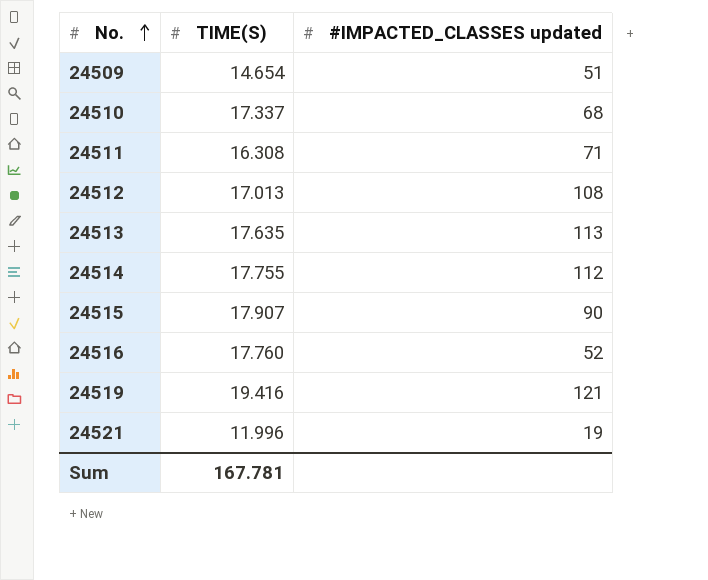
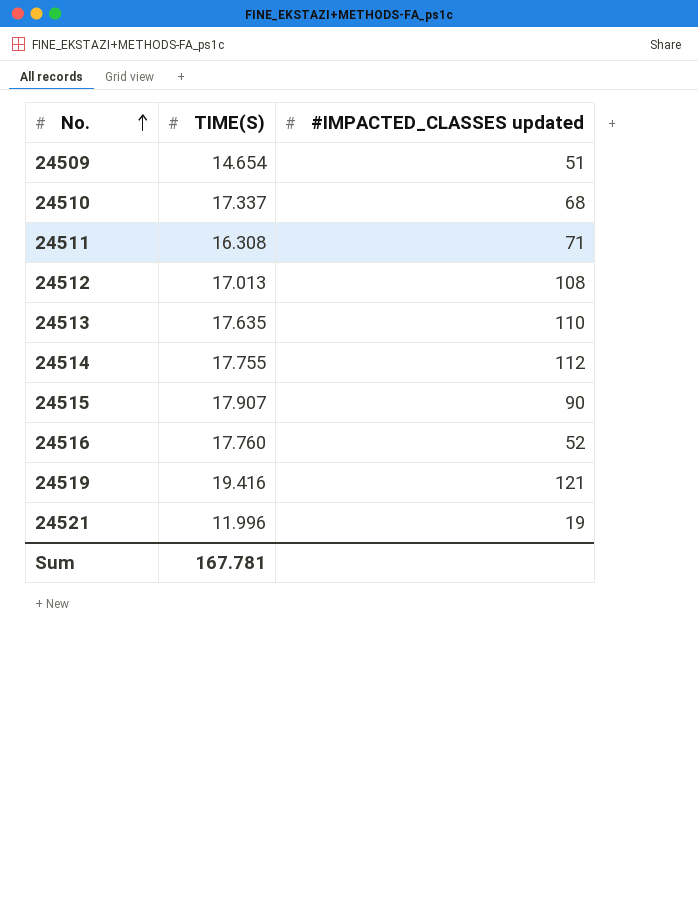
24513 | #IMPACTED_CLASSES updated: 113 -> 110

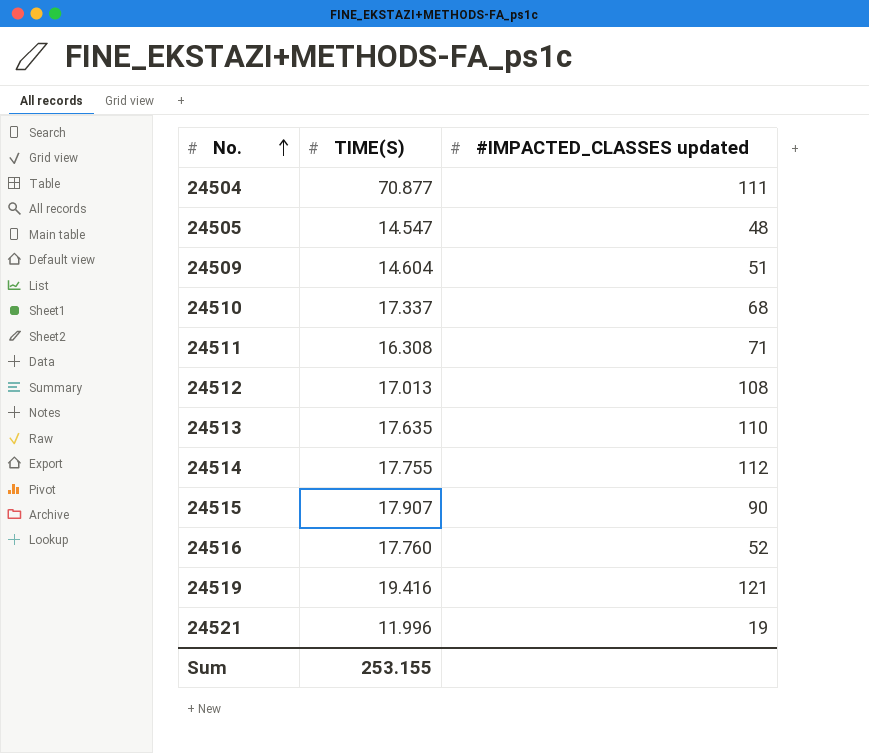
row 24504: none -> 70.877 | 111
row 24505: none -> 14.547 | 48
24509 | TIME(S): 14.654 -> 14.604
Sum | TIME(S): 167.781 -> 253.155

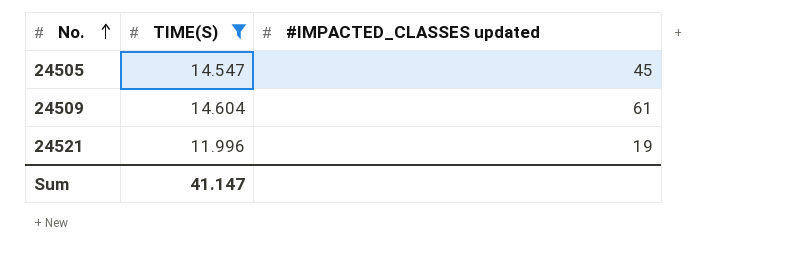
filter: none -> TIME(S) <= 14.604
24505 | #IMPACTED_CLASSES updated: 48 -> 45
24509 | #IMPACTED_CLASSES updated: 51 -> 61
Sum | TIME(S): 253.155 -> 41.147

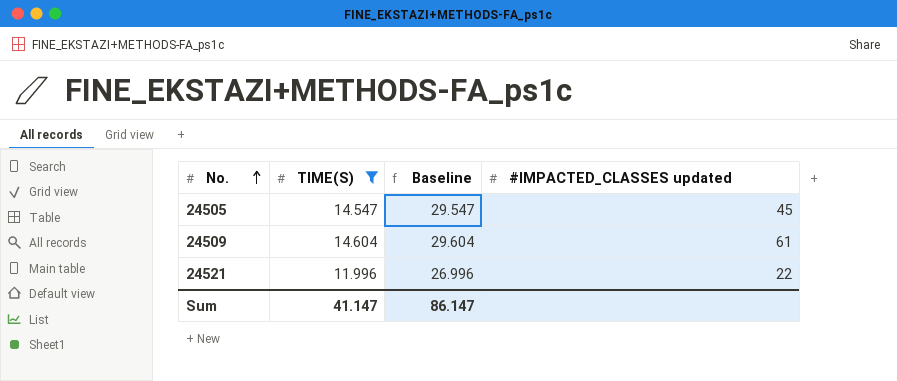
column Baseline | formula: none -> [TIME(S)] + 15
24521 | #IMPACTED_CLASSES updated: 19 -> 22

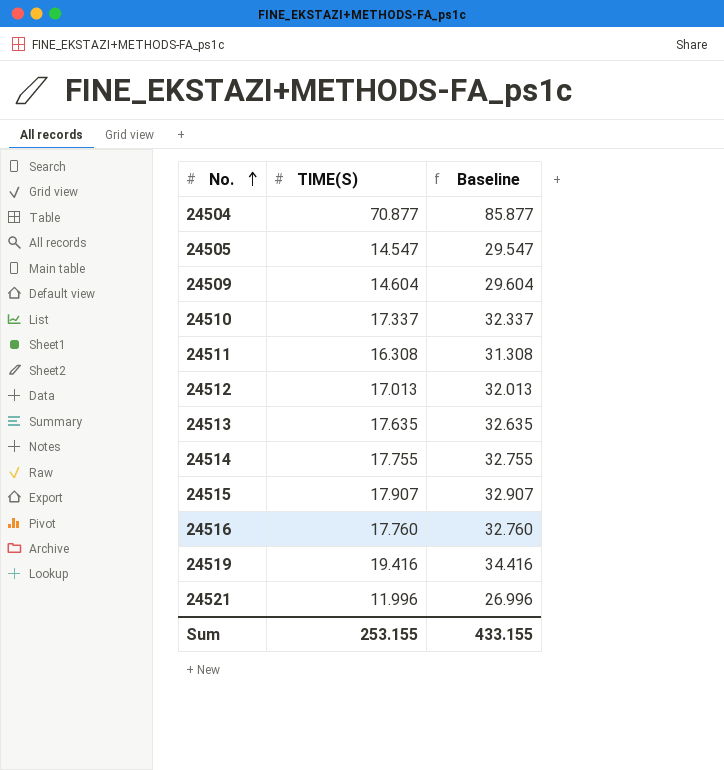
filter: TIME(S) <= 14.604 -> none
column #IMPACTED_CLASSES updated | position: 4 -> none
Sum | TIME(S): 41.147 -> 253.155
Sum | Baseline: 86.147 -> 433.155

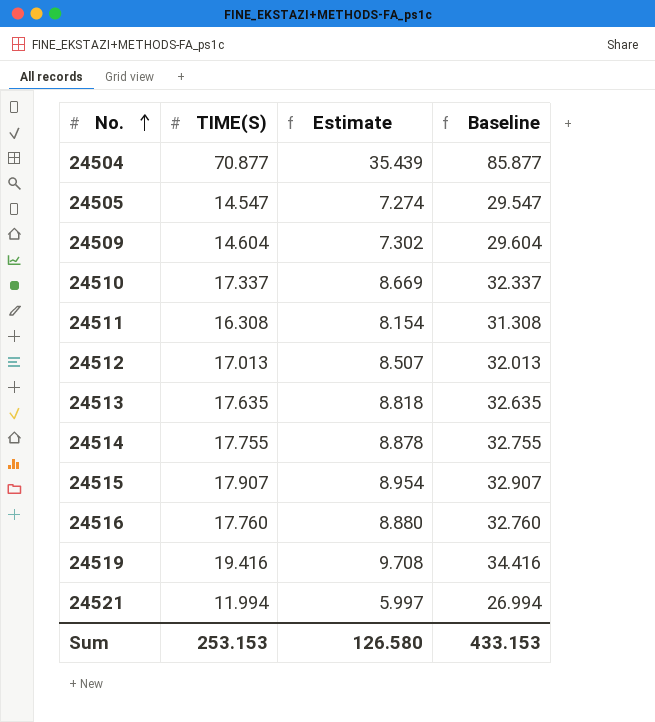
column Estimate | formula: none -> [TIME(S)] * 0.5
24521 | TIME(S): 11.996 -> 11.994
24521 | Baseline: 26.996 -> 26.994
Sum | TIME(S): 253.155 -> 253.153
Sum | Baseline: 433.155 -> 433.153

